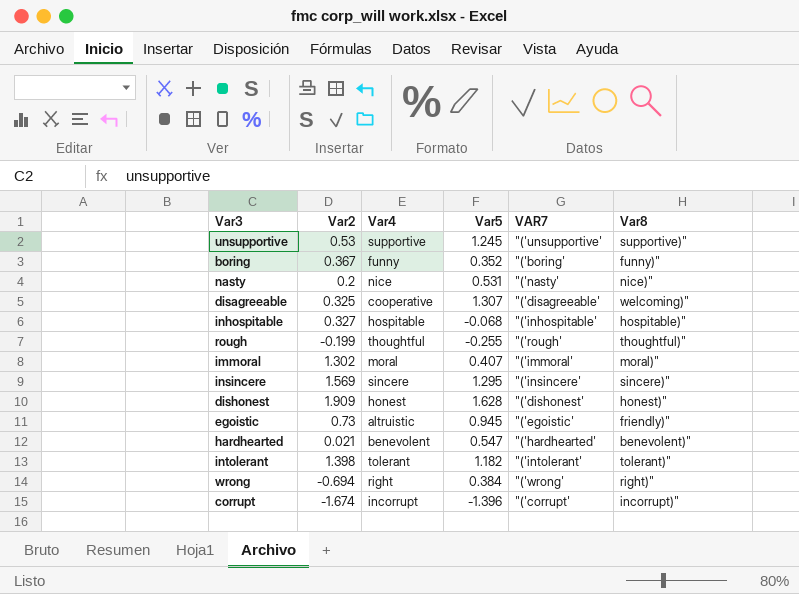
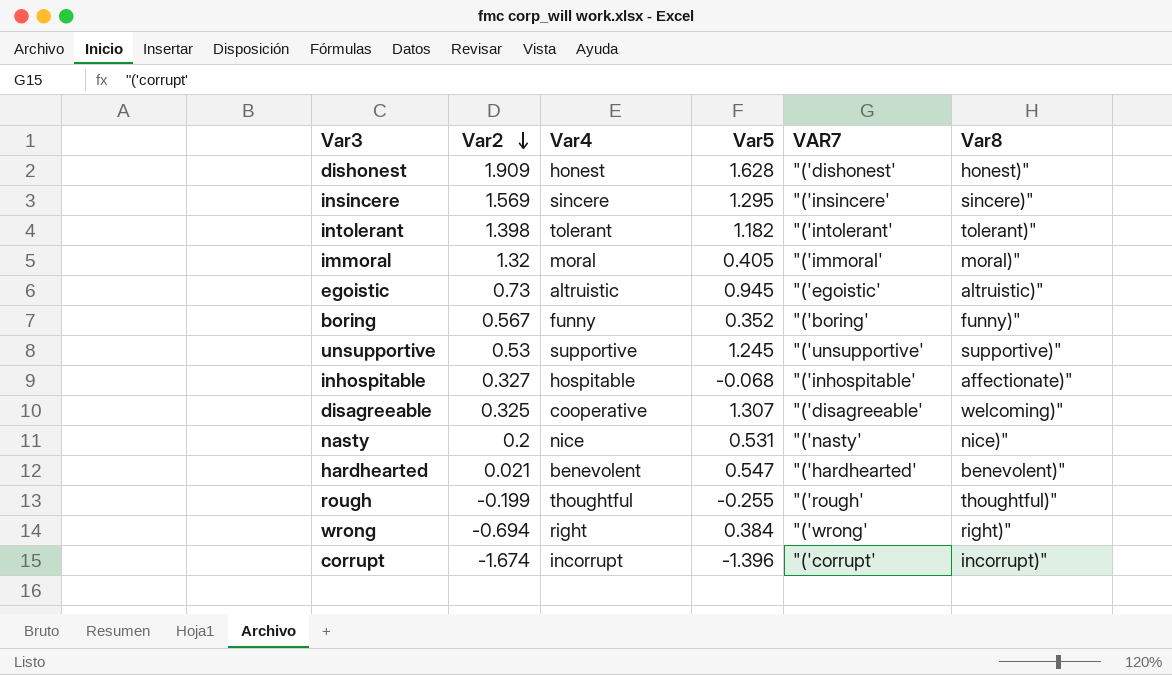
row order: none -> Var2 descending
immoral | Var2: 1.302 -> 1.32
immoral | Var5: 0.407 -> 0.405
egoistic | Var8: friendly)" -> altruistic)"
boring | Var2: 0.367 -> 0.567
inhospitable | Var8: hospitable)" -> affectionate)"

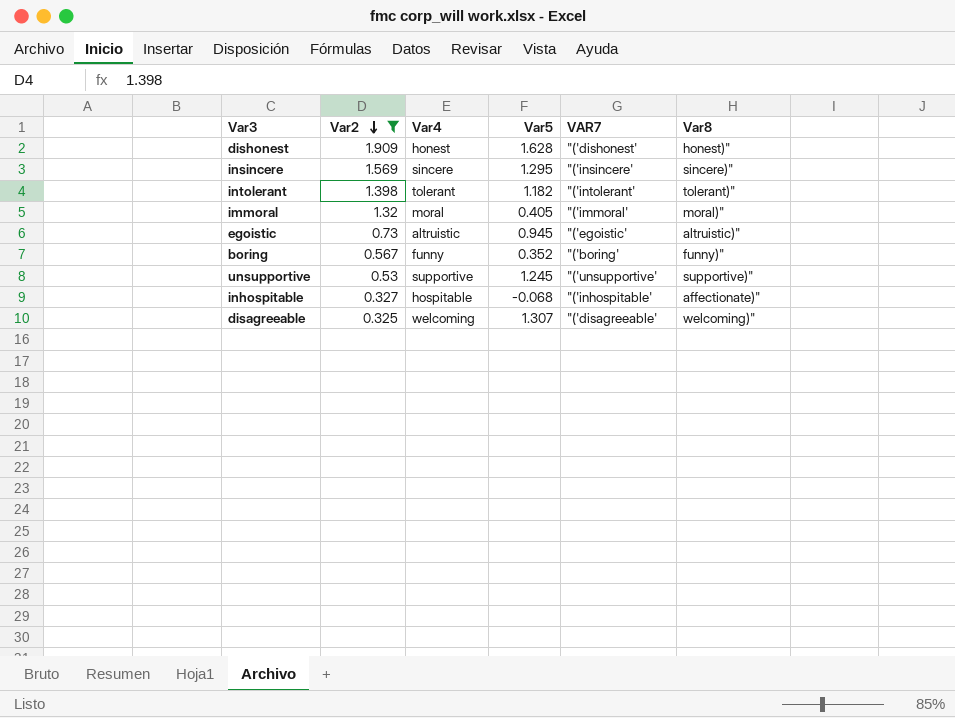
filter: none -> Var2 >= 0.325
disagreeable | Var4: cooperative -> welcoming

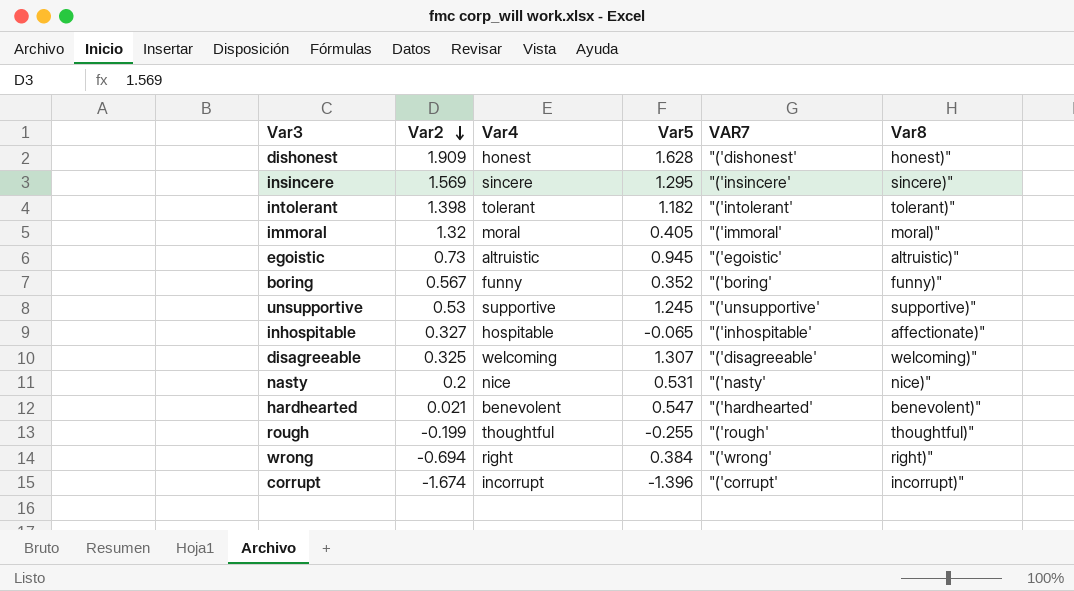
filter: Var2 >= 0.325 -> none
inhospitable | Var5: -0.068 -> -0.065

